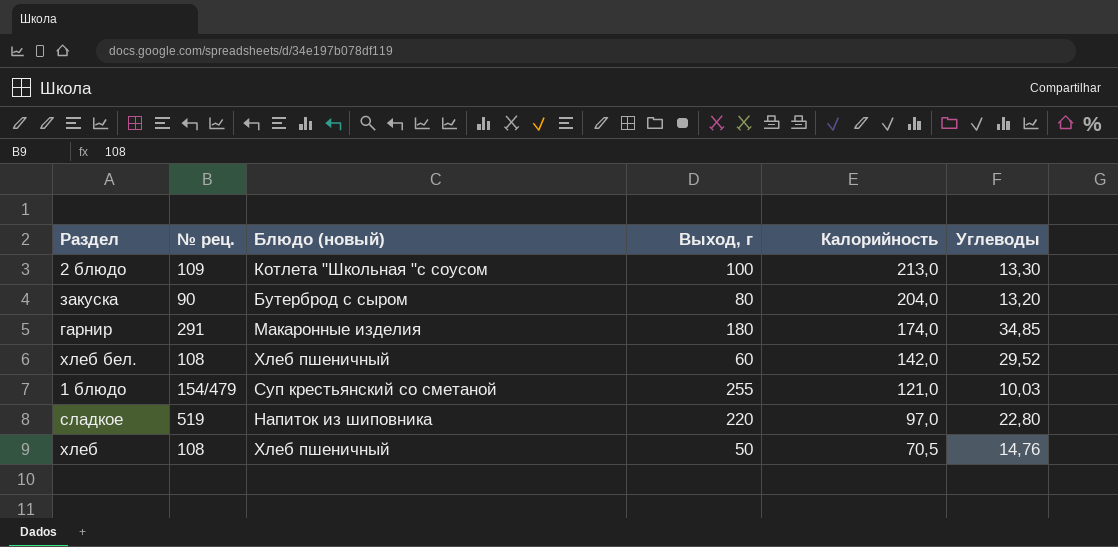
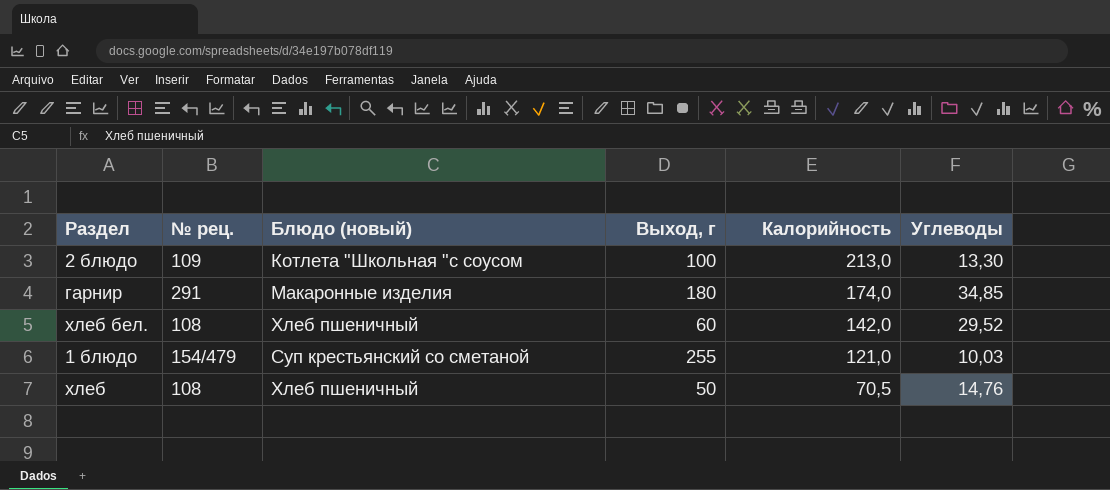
row закуска: 90 | Бутерброд с сыром | 80 | 204,0 | 13,20 -> none
row сладкое: 519 | Напиток из шиповника | 220 | 97,0 | 22,80 -> none

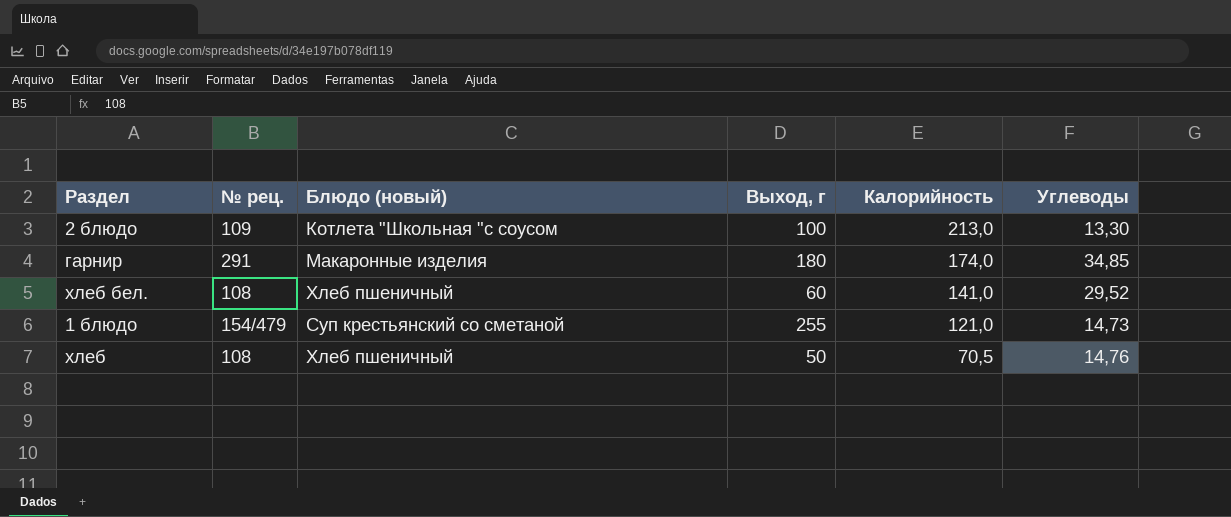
хлеб бел. | Калорийность: 142,0 -> 141,0
1 блюдо | Углеводы: 10,03 -> 14,73

